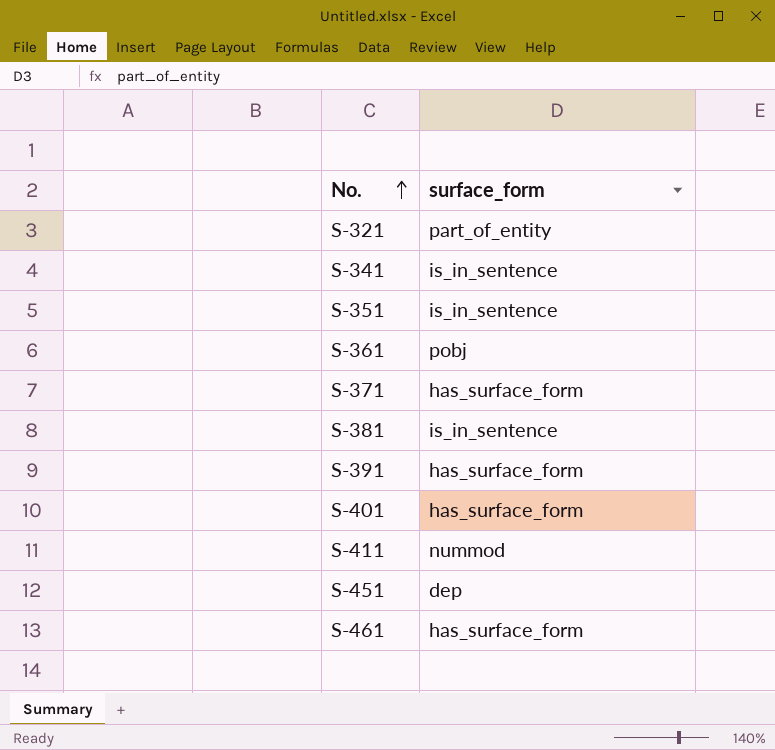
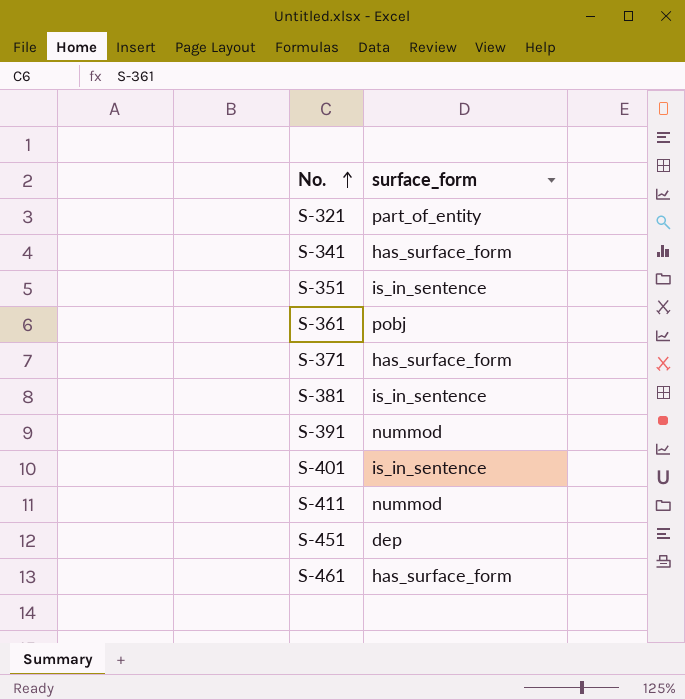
S-341 | surface_form: is_in_sentence -> has_surface_form
S-391 | surface_form: has_surface_form -> nummod
S-401 | surface_form: has_surface_form -> is_in_sentence

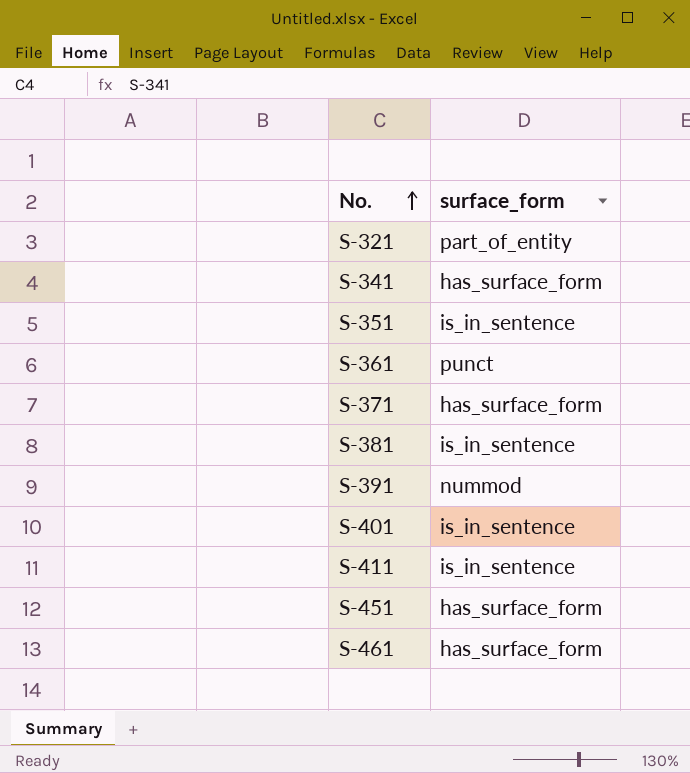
S-361 | surface_form: pobj -> punct
S-411 | surface_form: nummod -> is_in_sentence
S-451 | surface_form: dep -> has_surface_form

